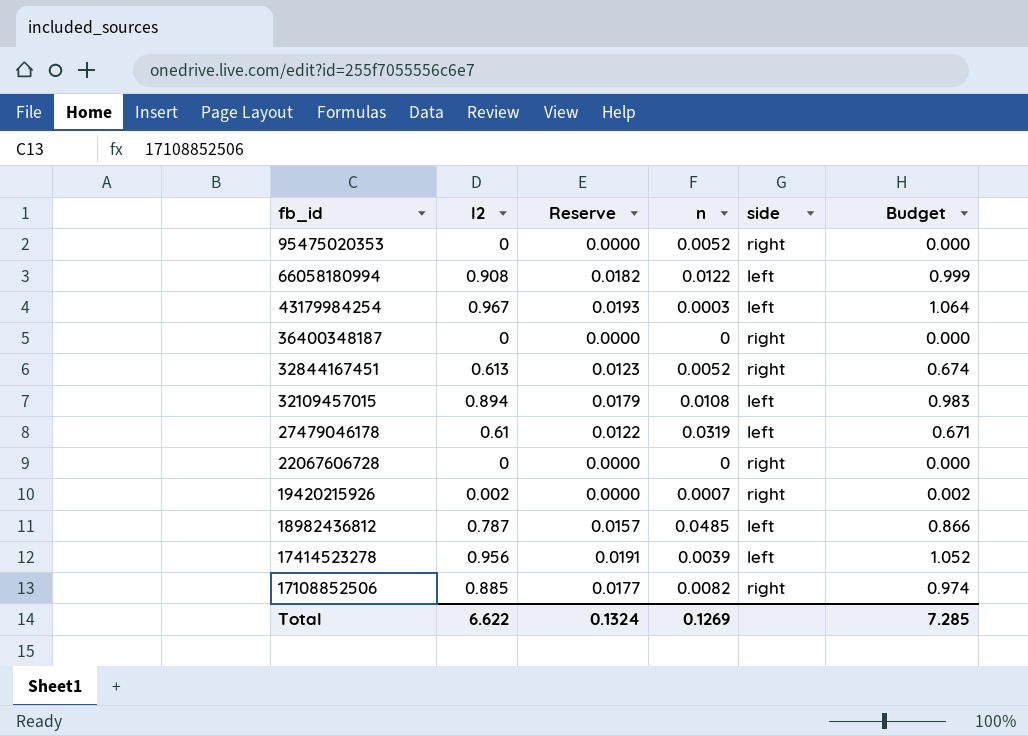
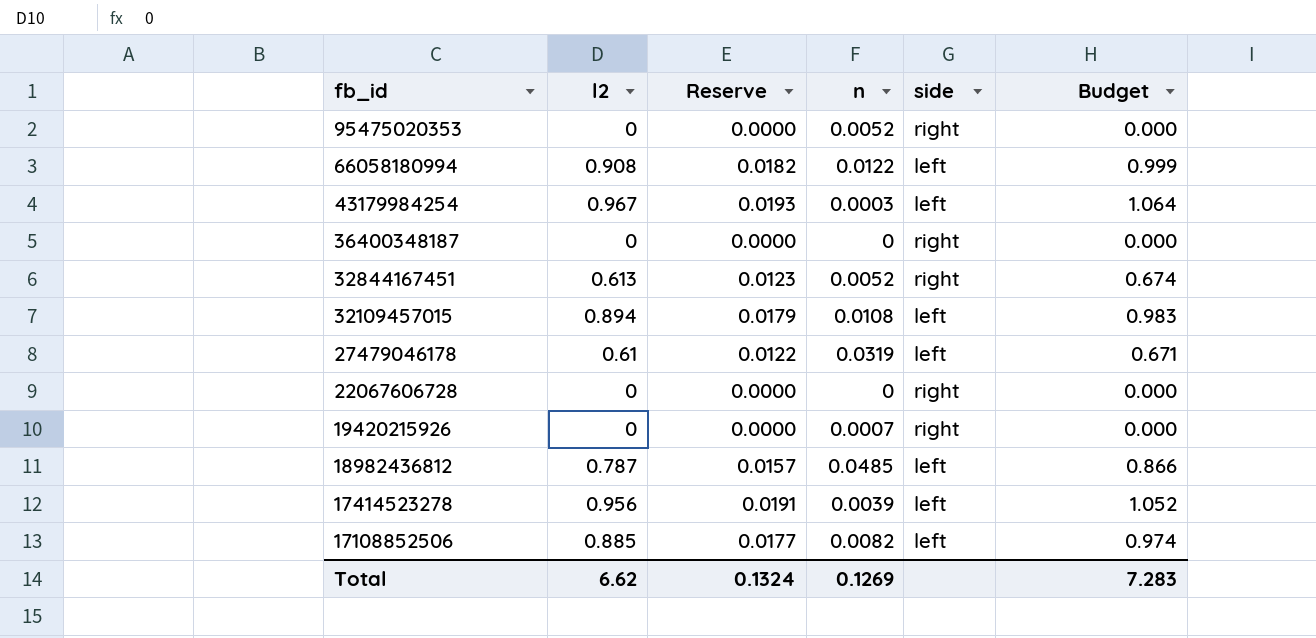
19420215926 | l2: 0.002 -> 0
19420215926 | Budget: 0.002 -> 0.000
17108852506 | side: right -> left
Total | l2: 6.622 -> 6.62
Total | Budget: 7.285 -> 7.283

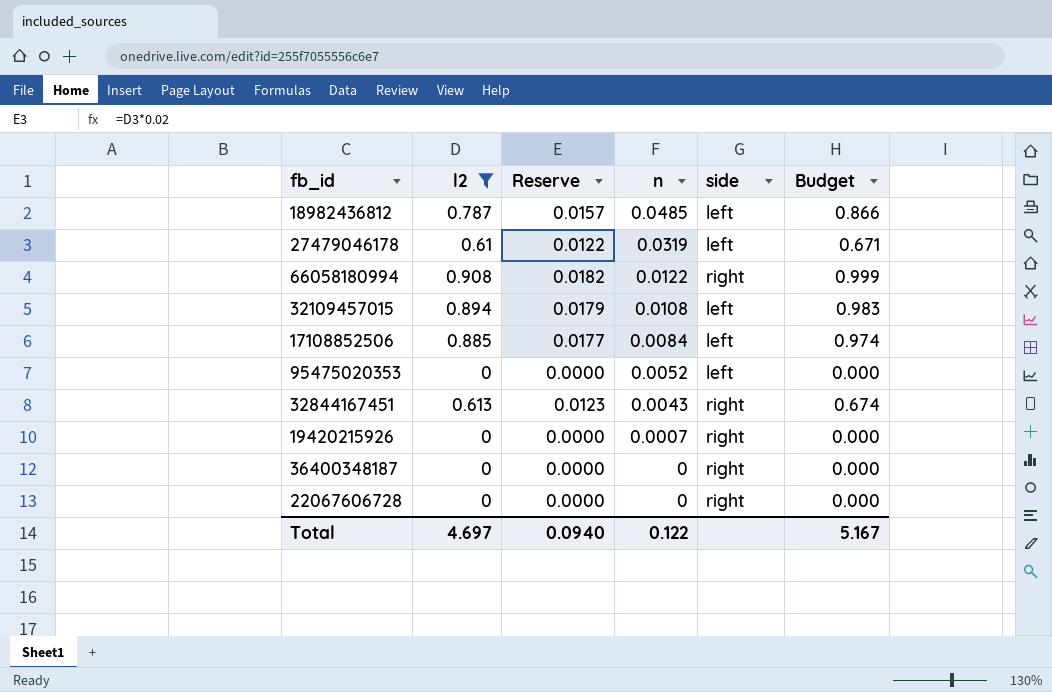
filter: none -> l2 <= 0.908
row order: fb_id descending -> n descending
66058180994 | side: left -> right
17108852506 | n: 0.0082 -> 0.0084
95475020353 | side: right -> left
32844167451 | n: 0.0052 -> 0.0043
Total | l2: 6.62 -> 4.697
Total | Reserve: 0.1324 -> 0.0940
Total | n: 0.1269 -> 0.122
Total | Budget: 7.283 -> 5.167

